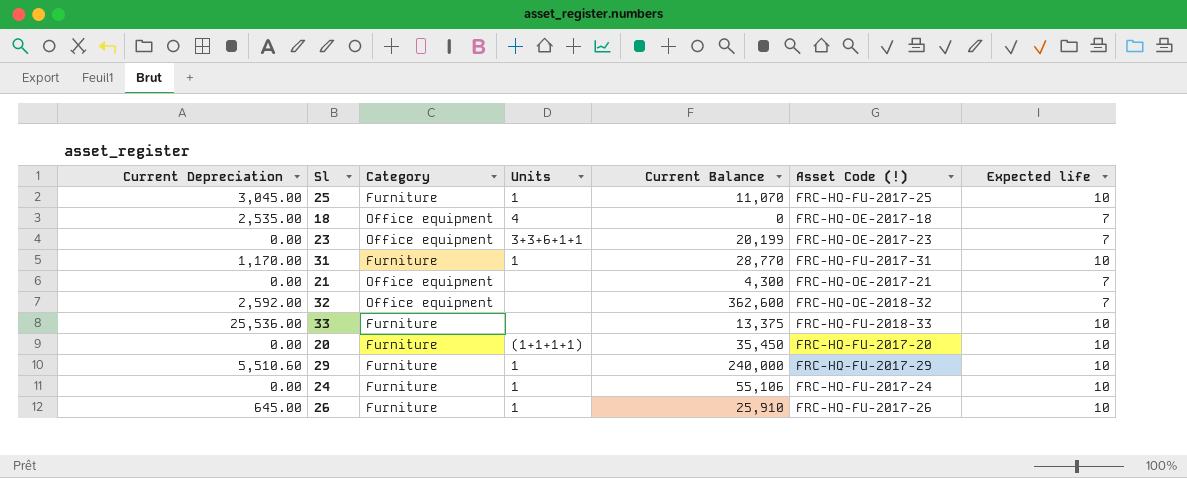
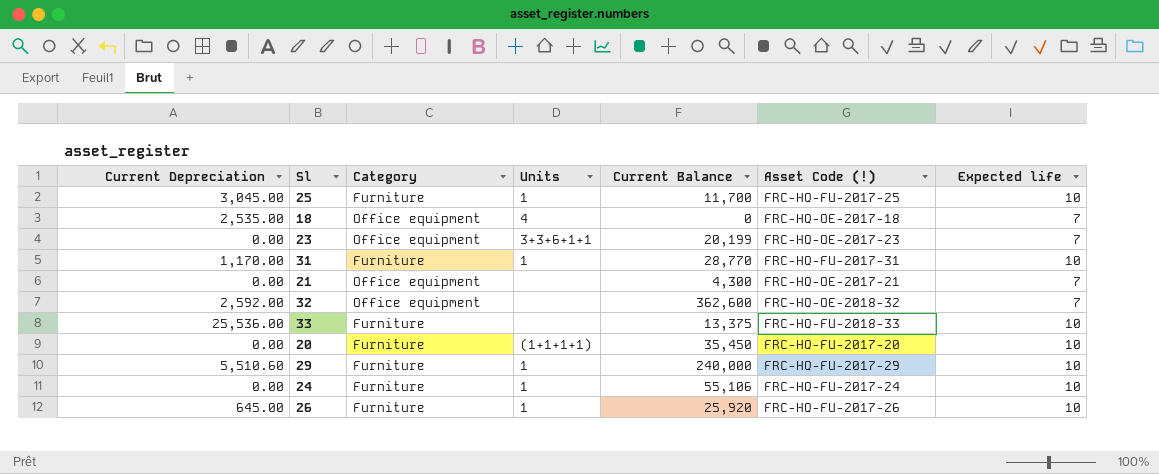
25 | Current Balance: 11,070 -> 11,700
26 | Current Balance: 25,910 -> 25,920

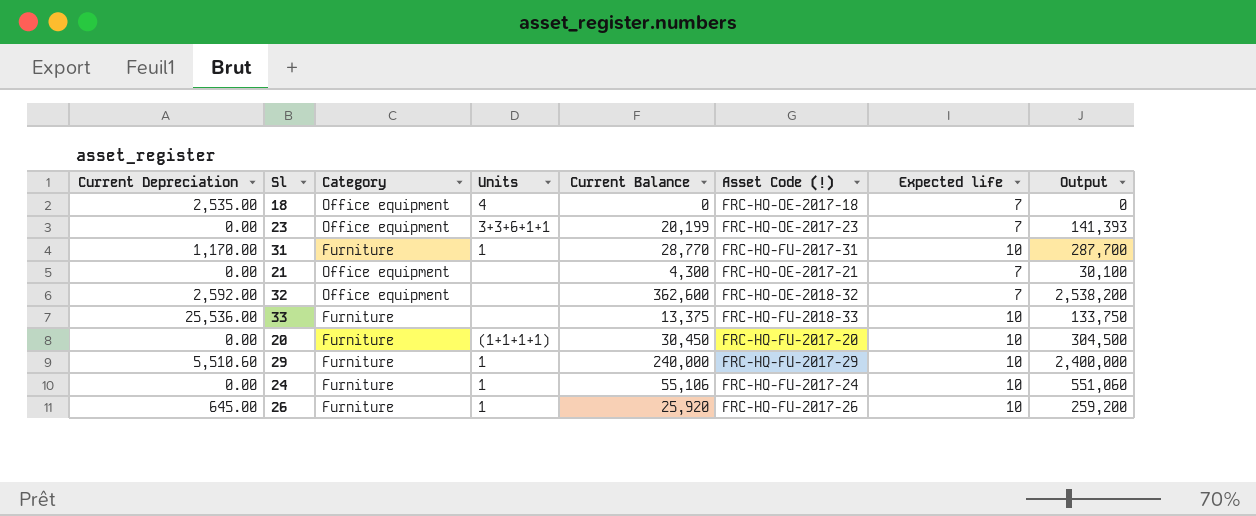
column Output | formula: none -> [Current Balance] * [Expected life]
row 25: 3,045.00 | Furniture | 1 | 11,700 | FRC-HQ-FU-2017-25 | 10 -> none
20 | Current Balance: 35,450 -> 30,450

